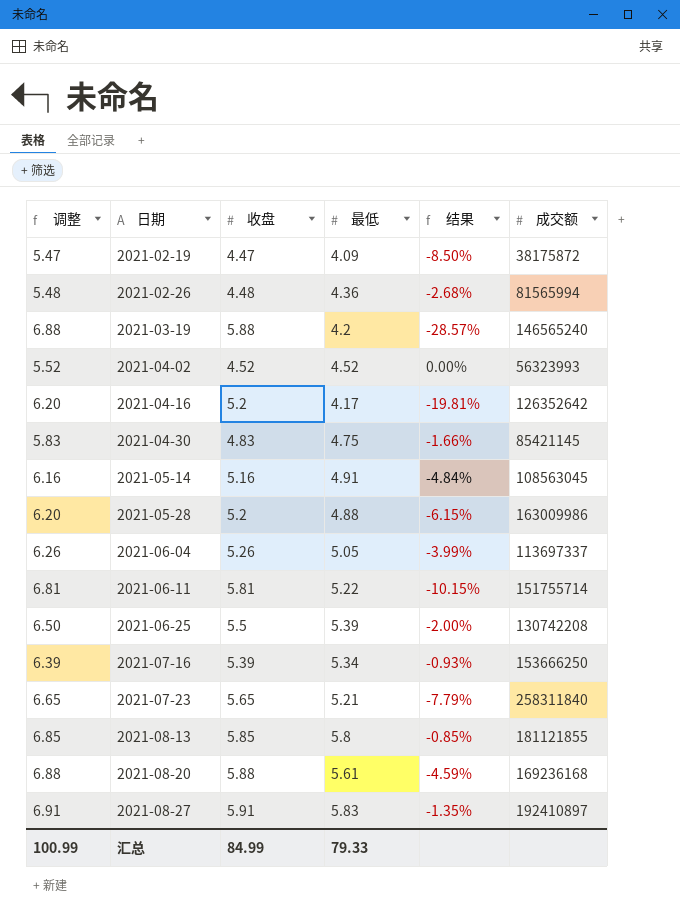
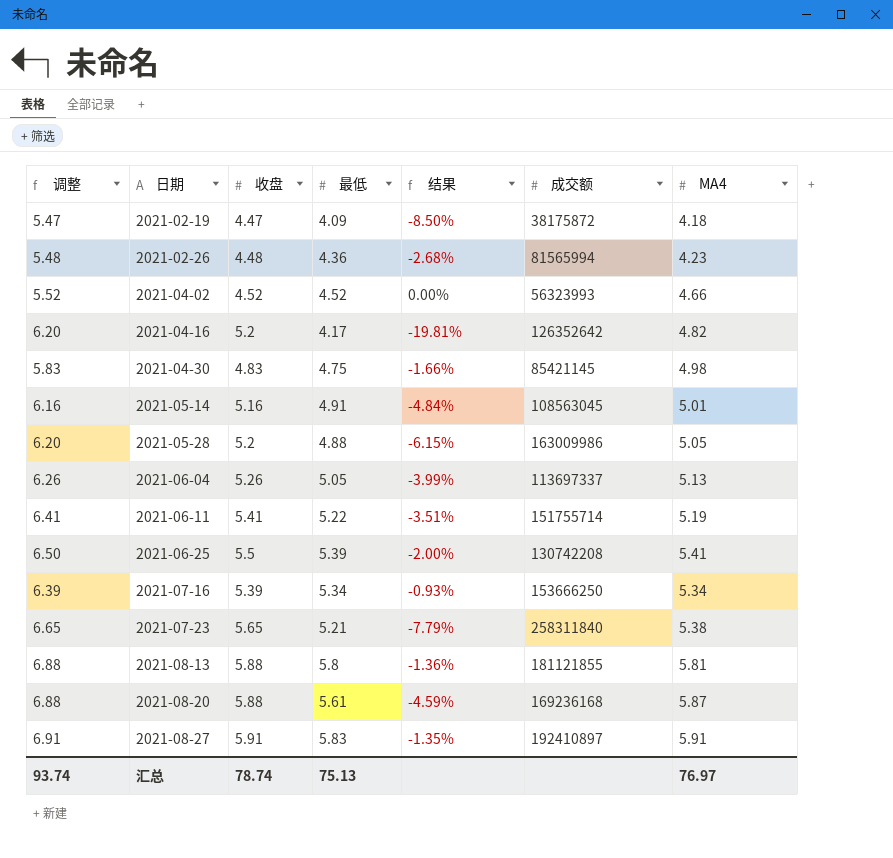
column MA4 | position: none -> 7
row 2021-03-19: 6.88 | 5.88 | 4.2 | -28.57% | 146565240 -> none
2021-06-11 | 调整: 6.81 -> 6.41
2021-06-11 | 收盘: 5.81 -> 5.41
2021-06-11 | 结果: -10.15% -> -3.51%
2021-08-13 | 调整: 6.85 -> 6.88
2021-08-13 | 收盘: 5.85 -> 5.88
2021-08-13 | 结果: -0.85% -> -1.36%
汇总 | 调整: 100.99 -> 93.74
汇总 | 收盘: 84.99 -> 78.74
汇总 | 最低: 79.33 -> 75.13

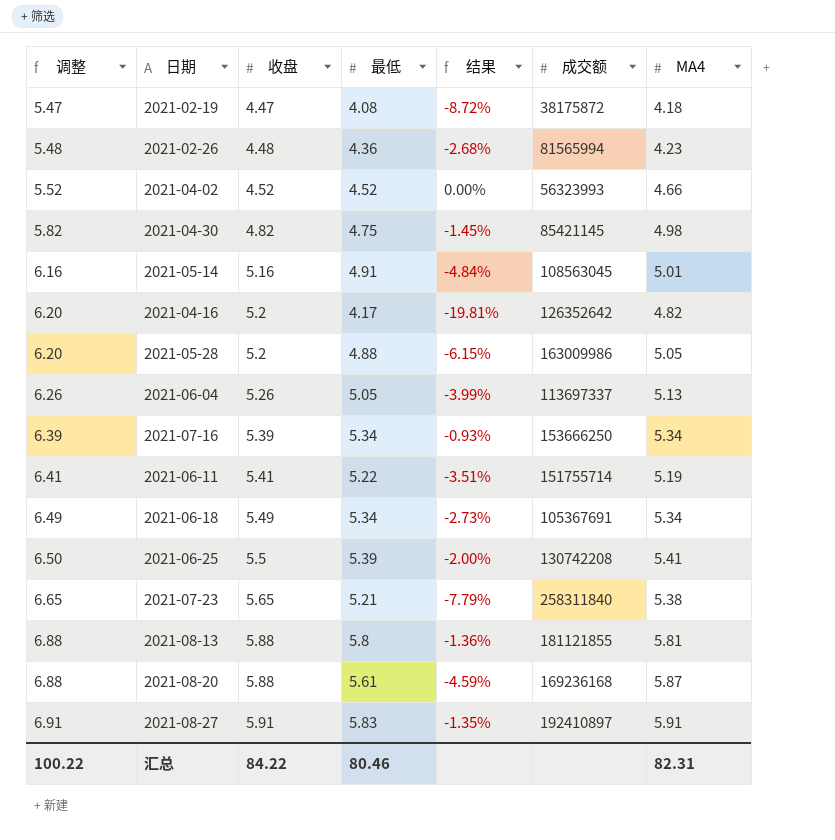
row order: 日期 ascending -> 调整 ascending
2021-02-19 | 最低: 4.09 -> 4.08
2021-02-19 | 结果: -8.50% -> -8.72%
2021-04-30 | 调整: 5.83 -> 5.82
2021-04-30 | 收盘: 4.83 -> 4.82
2021-04-30 | 结果: -1.66% -> -1.45%
row 2021-06-18: none -> 6.49 | 5.49 | 5.34 | -2.73% | 105367691 | 5.34
汇总 | 调整: 93.74 -> 100.22
汇总 | 收盘: 78.74 -> 84.22
汇总 | 最低: 75.13 -> 80.46
汇总 | MA4: 76.97 -> 82.31

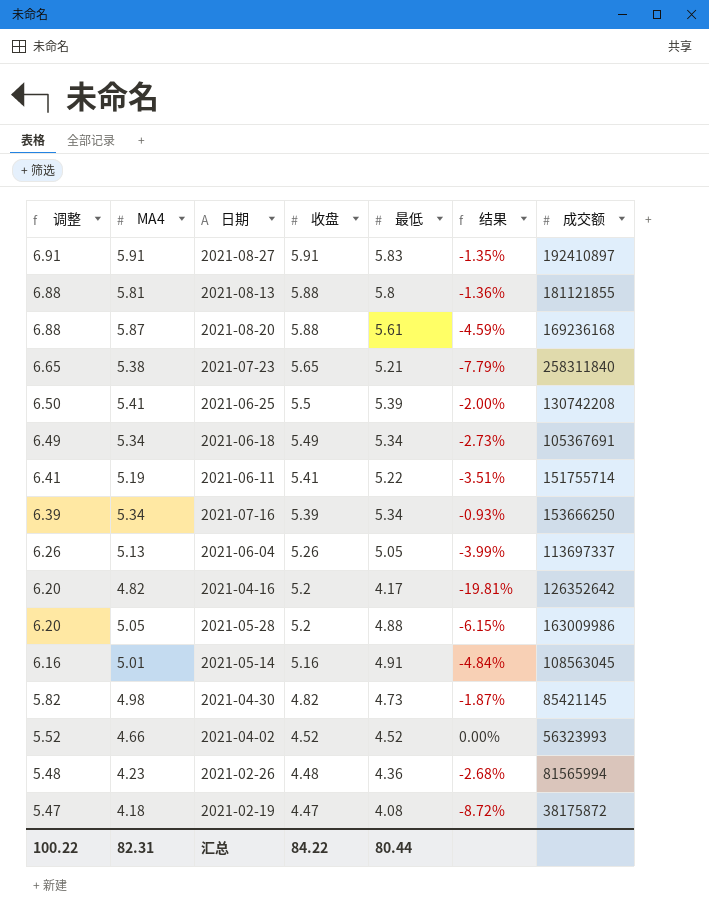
row order: 调整 ascending -> 调整 descending
column MA4 | position: 7 -> 2
2021-04-30 | 最低: 4.75 -> 4.73
2021-04-30 | 结果: -1.45% -> -1.87%
汇总 | 最低: 80.46 -> 80.44

